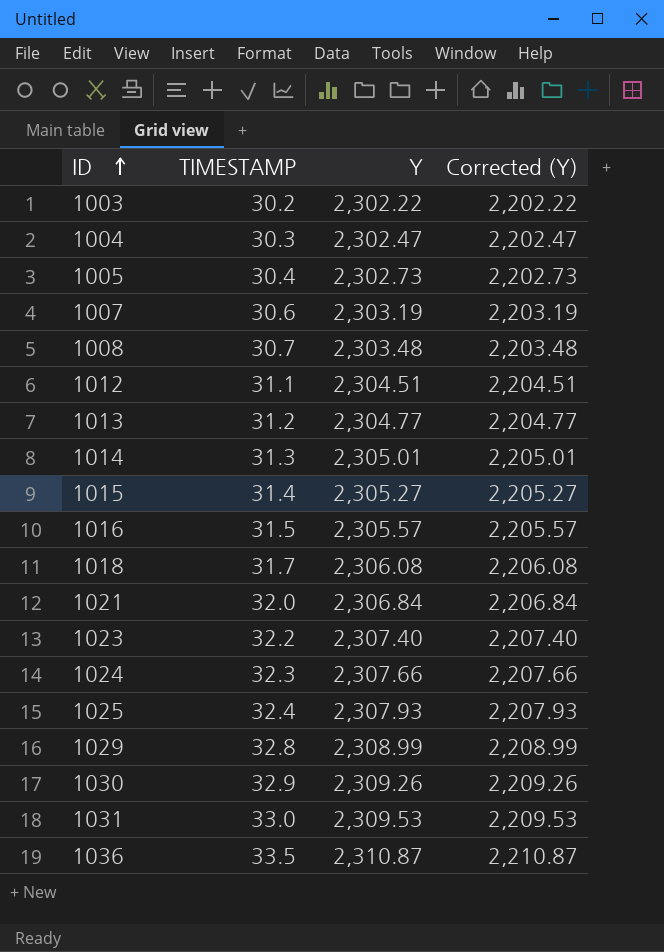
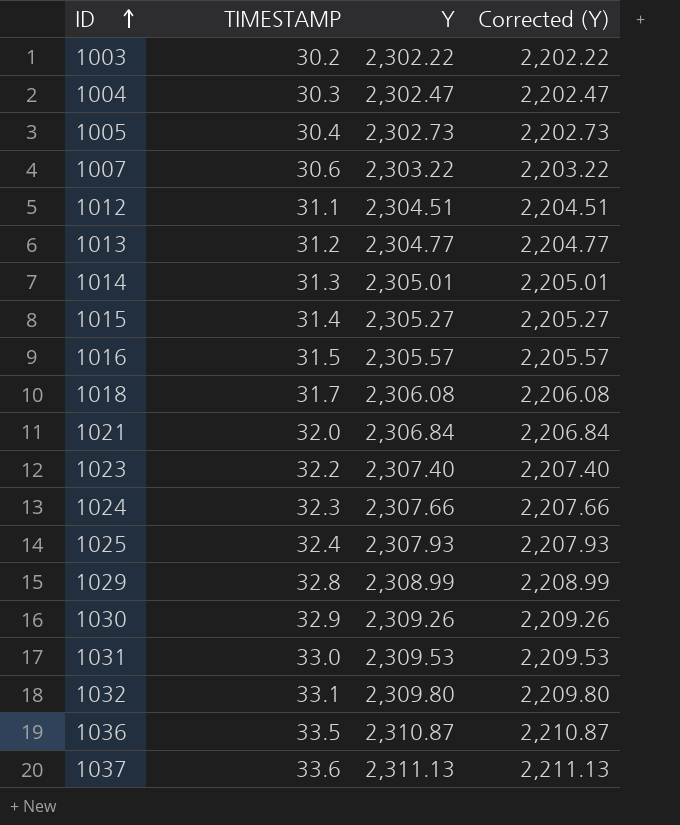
row 1008: 30.7 | 2,303.48 | 2,203.48 -> none
1007 | Y: 2,303.19 -> 2,303.22
1007 | Corrected (Y): 2,203.19 -> 2,203.22
row 1032: none -> 33.1 | 2,309.80 | 2,209.80
row 1037: none -> 33.6 | 2,311.13 | 2,211.13

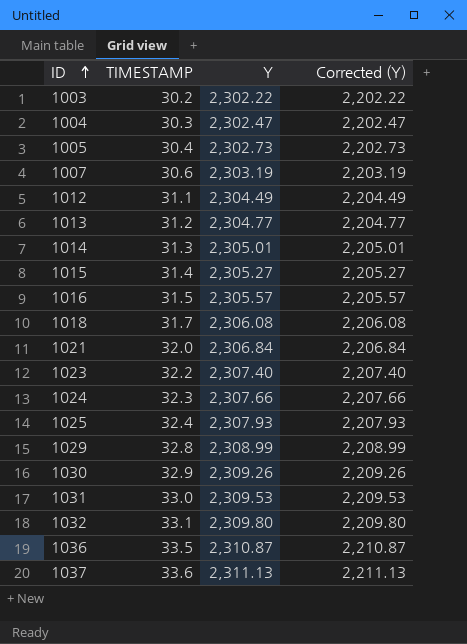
1007 | Y: 2,303.22 -> 2,303.19
1007 | Corrected (Y): 2,203.22 -> 2,203.19
1012 | Y: 2,304.51 -> 2,304.49
1012 | Corrected (Y): 2,204.51 -> 2,204.49

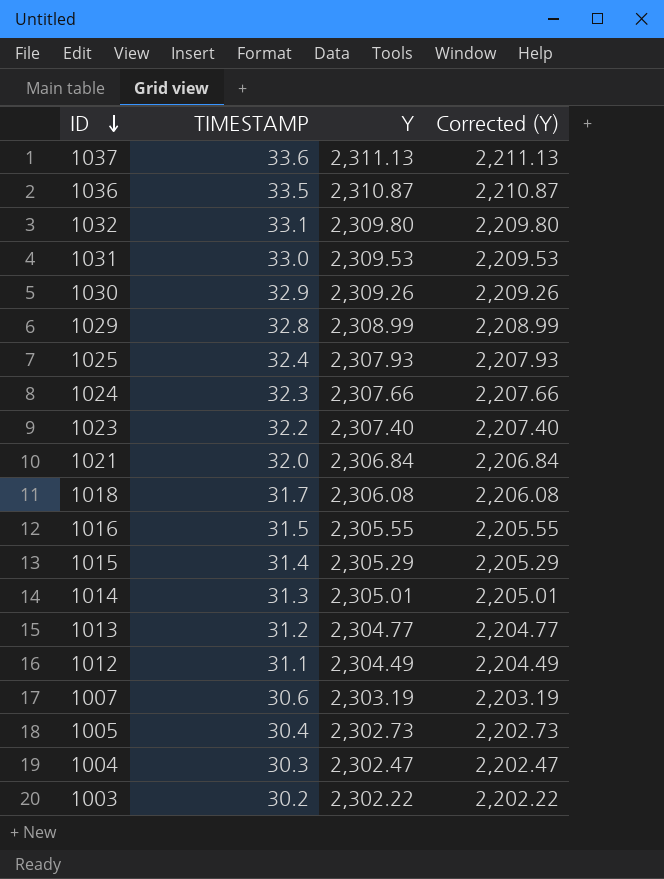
row order: ID ascending -> ID descending
1016 | Y: 2,305.57 -> 2,305.55
1016 | Corrected (Y): 2,205.57 -> 2,205.55
1015 | Y: 2,305.27 -> 2,305.29
1015 | Corrected (Y): 2,205.27 -> 2,205.29

